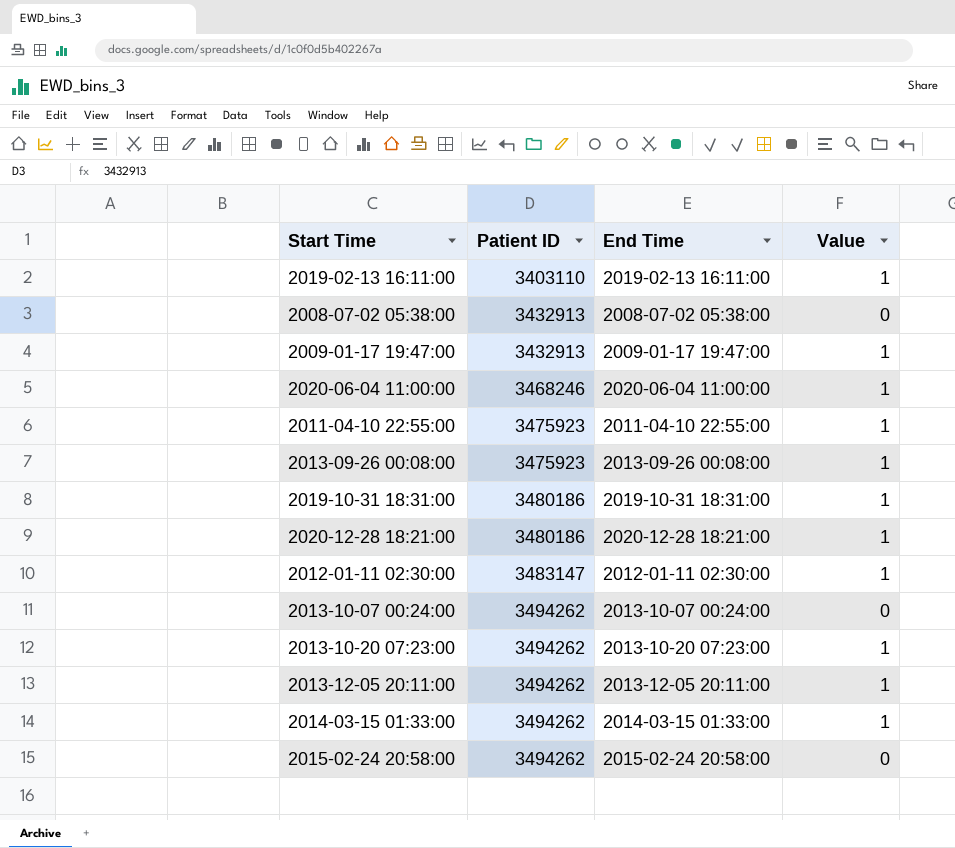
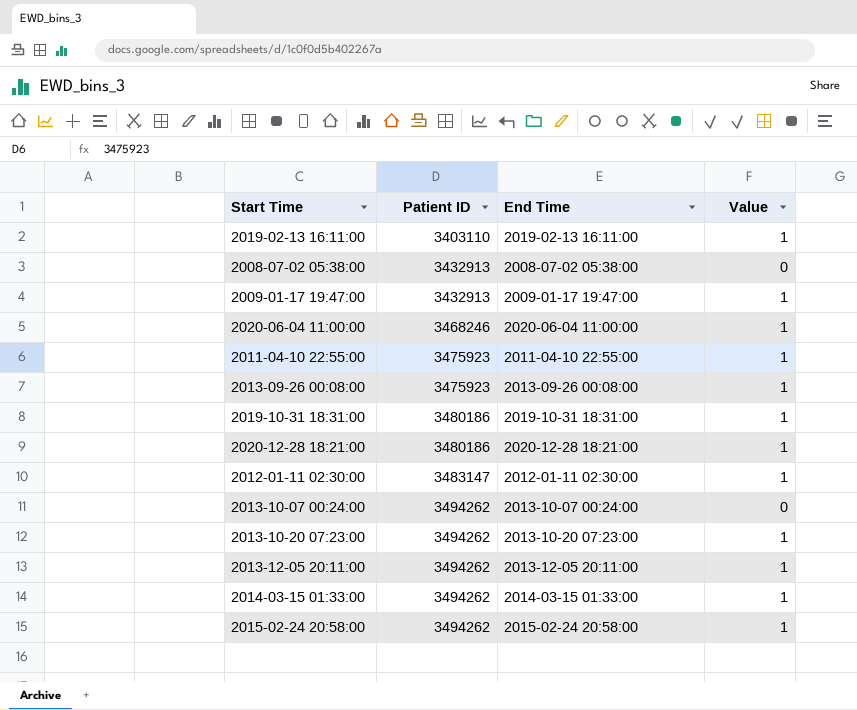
2015-02-24 20:58:00 | Value: 0 -> 1

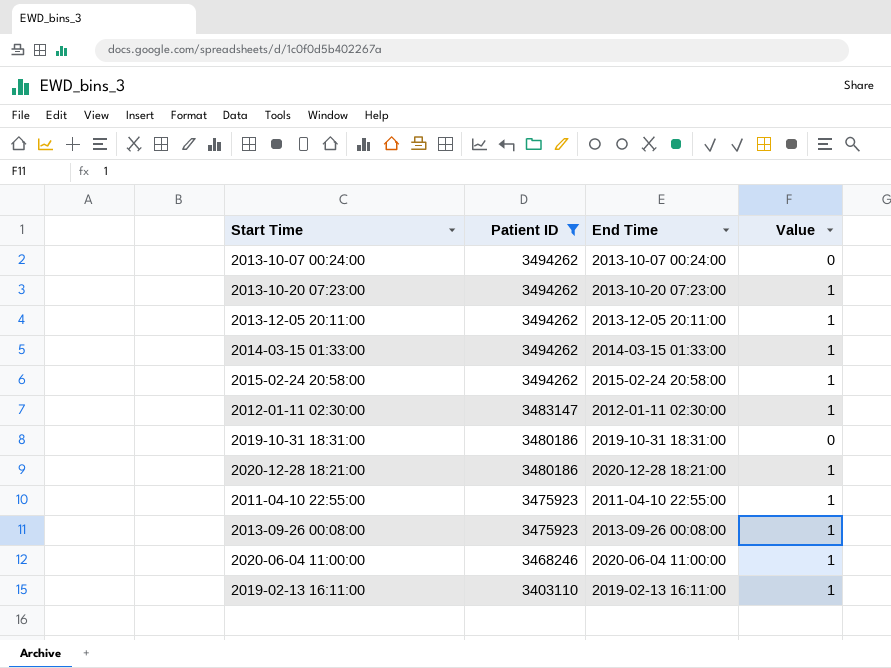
filter: none -> Patient ID != 3432913
row order: Patient ID ascending -> Patient ID descending
2019-10-31 18:31:00 | Value: 1 -> 0

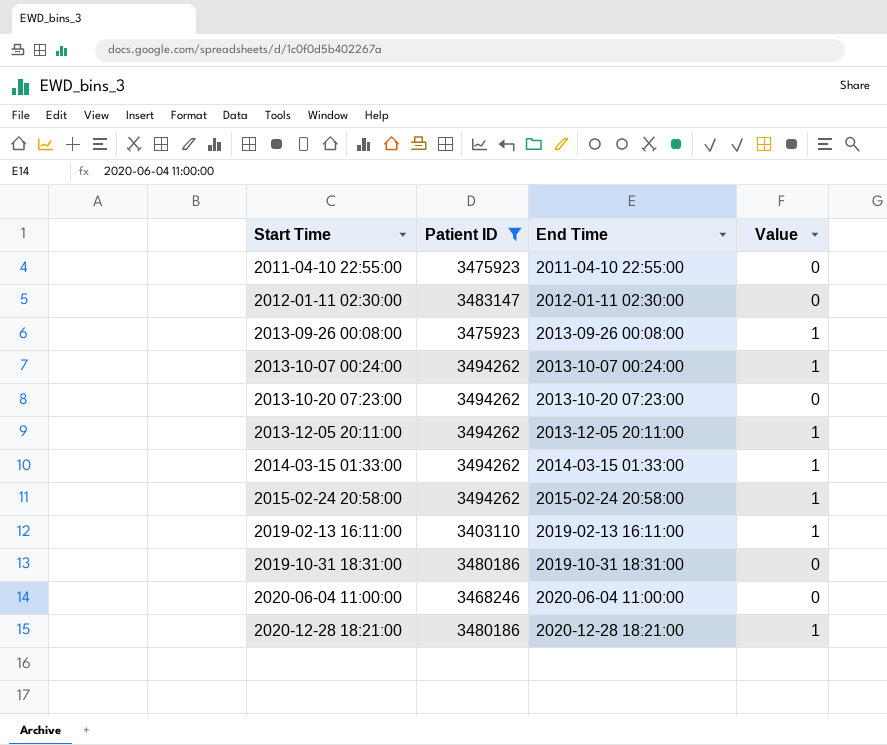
row order: Patient ID descending -> Start Time ascending
2011-04-10 22:55:00 | Value: 1 -> 0
2012-01-11 02:30:00 | Value: 1 -> 0
2013-10-07 00:24:00 | Value: 0 -> 1
2013-10-20 07:23:00 | Value: 1 -> 0
2020-06-04 11:00:00 | Value: 1 -> 0

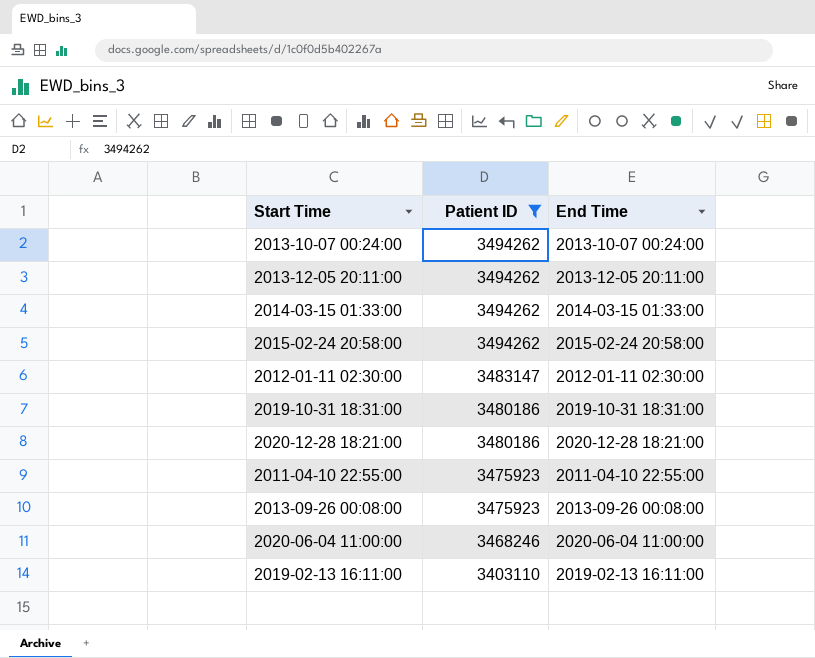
row order: Start Time ascending -> Patient ID descending
column Value | position: 4 -> none
row 2013-10-20 07:23:00: 3494262 | 2013-10-20 07:23:00 | 0 -> none

